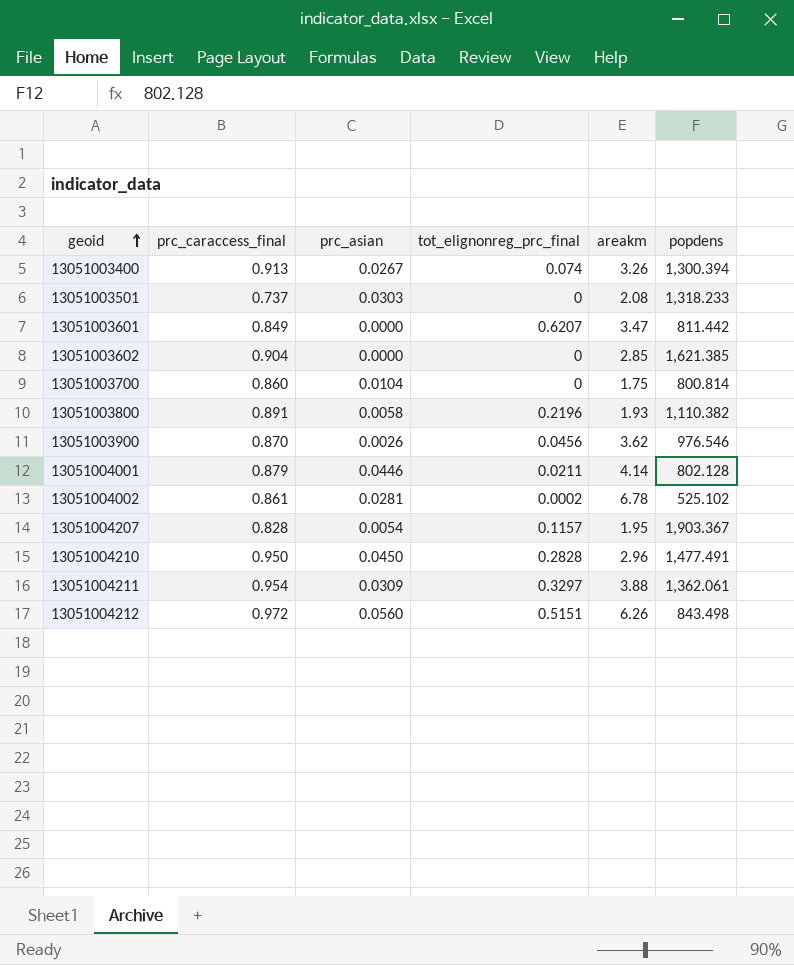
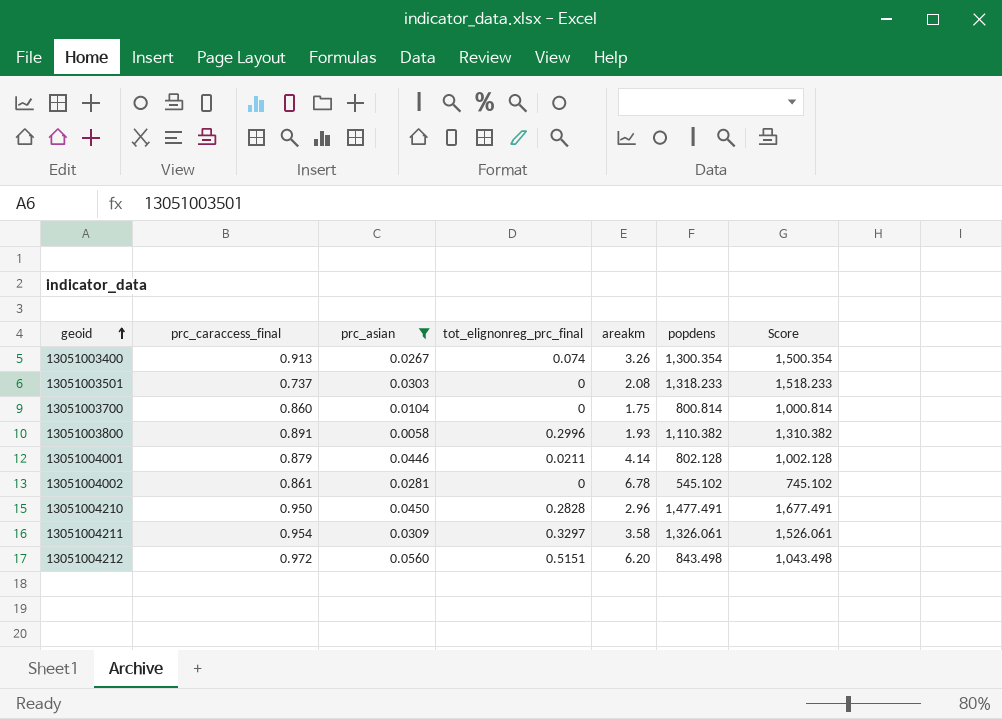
filter: none -> prc_asian >= 0.0058
column Score | formula: none -> [popdens] + 200
13051003400 | popdens: 1,300.394 -> 1,300.354
13051003800 | tot_elignonreg_prc_final: 0.2196 -> 0.2996
13051004002 | tot_elignonreg_prc_final: 0.0002 -> 0
13051004002 | popdens: 525.102 -> 545.102
13051004211 | areakm: 3.88 -> 3.58
13051004211 | popdens: 1,362.061 -> 1,326.061
13051004212 | areakm: 6.26 -> 6.20

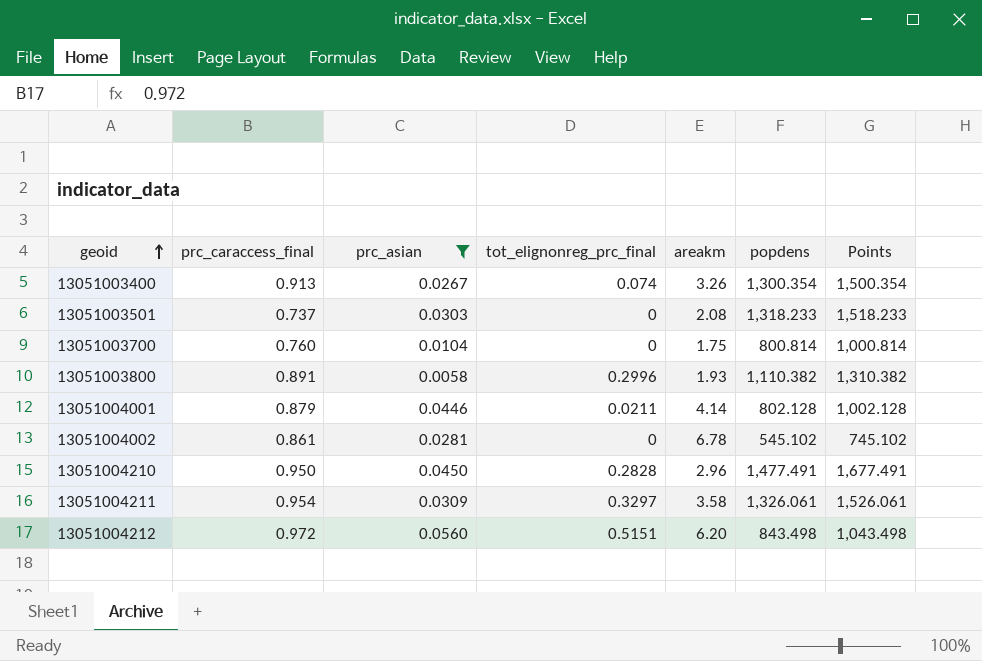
column name: Score -> Points
13051003700 | prc_caraccess_final: 0.860 -> 0.760

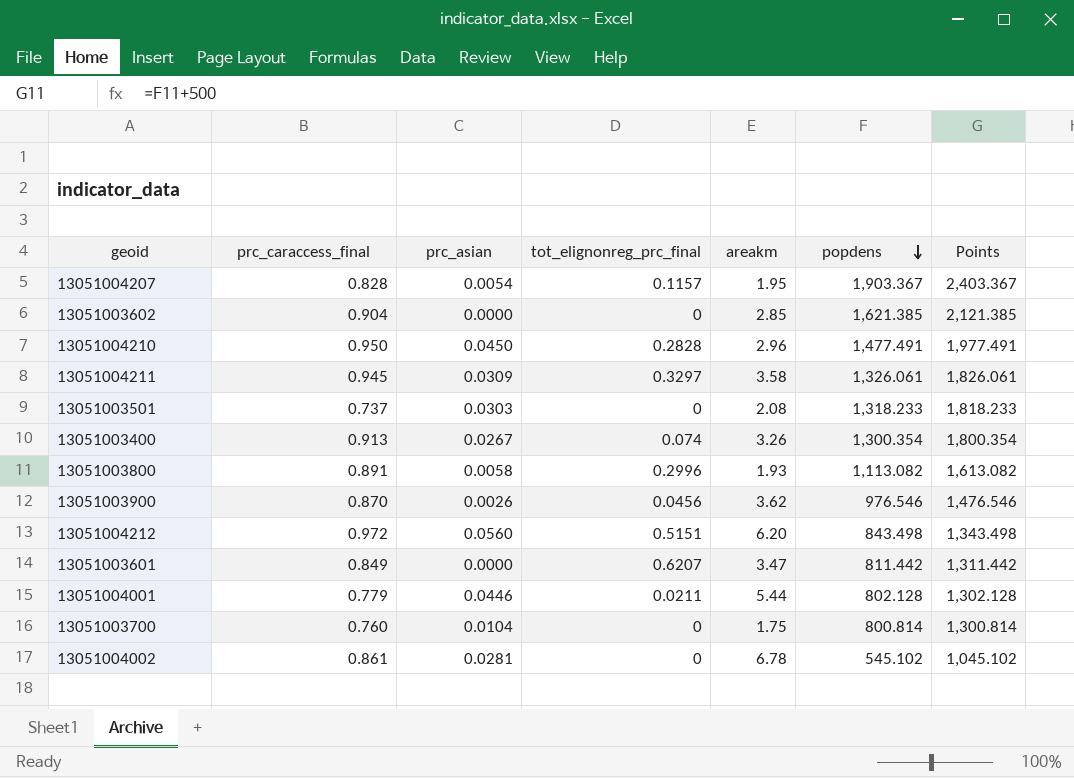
filter: prc_asian >= 0.0058 -> none
row order: geoid ascending -> popdens descending
column Points | formula: [popdens] + 200 -> [popdens] + 500
13051004211 | prc_caraccess_final: 0.954 -> 0.945
13051003800 | popdens: 1,110.382 -> 1,113.082
13051004001 | prc_caraccess_final: 0.879 -> 0.779
13051004001 | areakm: 4.14 -> 5.44

